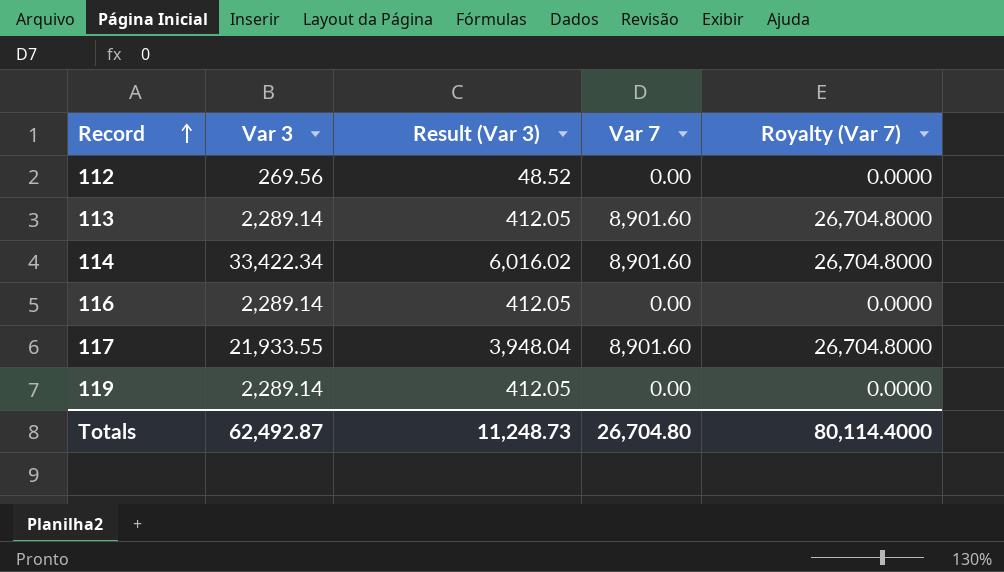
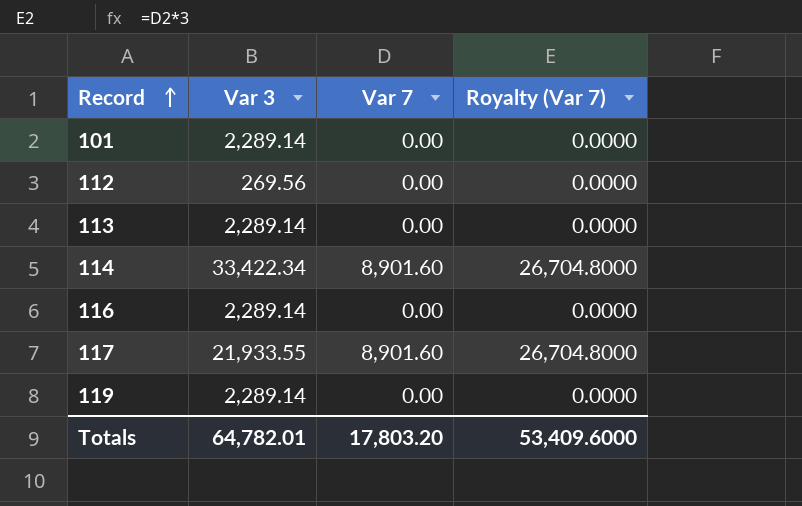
column Result (Var 3) | formula: [Var 3] * 0.18 -> none
row 101: none -> 2,289.14 | 0.00 | 0.0000
113 | Var 7: 8,901.60 -> 0.00
113 | Royalty (Var 7): 26,704.8000 -> 0.0000
Totals | Var 3: 62,492.87 -> 64,782.01
Totals | Var 7: 26,704.80 -> 17,803.20
Totals | Royalty (Var 7): 80,114.4000 -> 53,409.6000

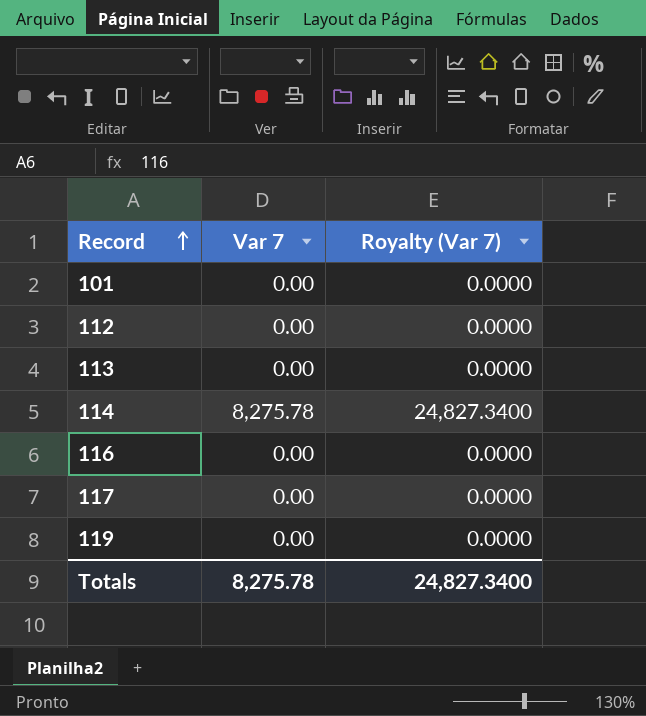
column Var 3 | position: 2 -> none
114 | Var 7: 8,901.60 -> 8,275.78
114 | Royalty (Var 7): 26,704.8000 -> 24,827.3400
117 | Var 7: 8,901.60 -> 0.00
117 | Royalty (Var 7): 26,704.8000 -> 0.0000
Totals | Var 7: 17,803.20 -> 8,275.78
Totals | Royalty (Var 7): 53,409.6000 -> 24,827.3400

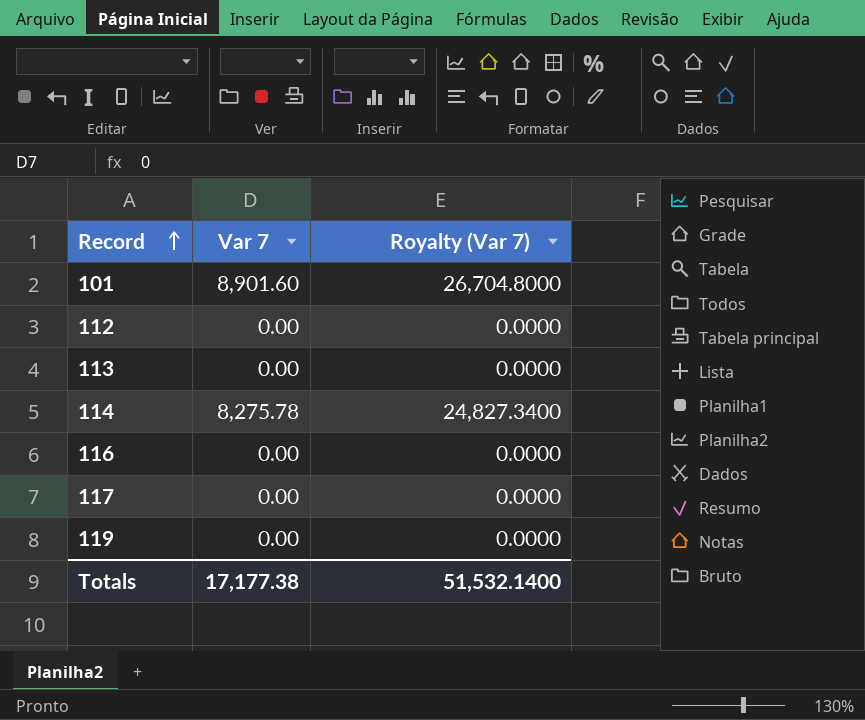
101 | Var 7: 0.00 -> 8,901.60
101 | Royalty (Var 7): 0.0000 -> 26,704.8000
Totals | Var 7: 8,275.78 -> 17,177.38
Totals | Royalty (Var 7): 24,827.3400 -> 51,532.1400

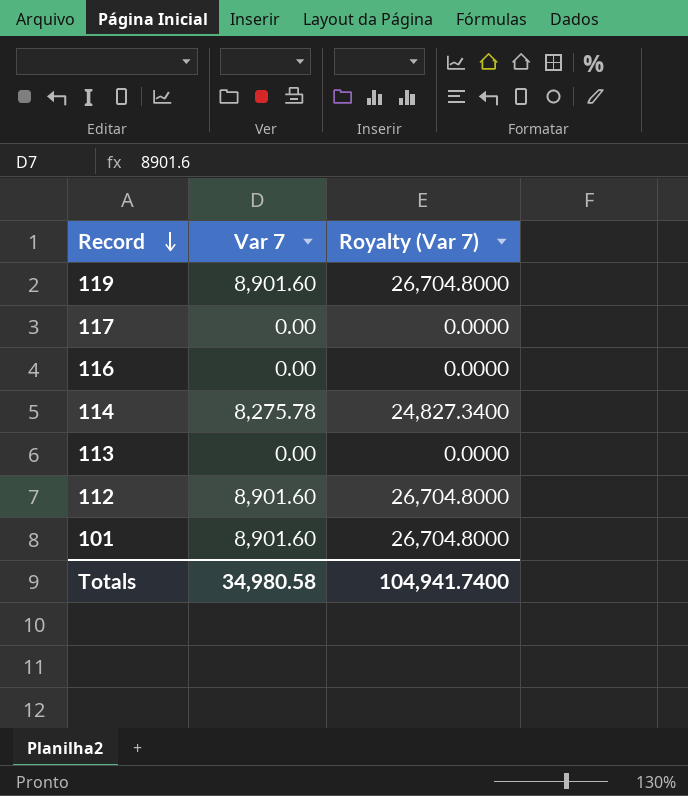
row order: Record ascending -> Record descending
119 | Var 7: 0.00 -> 8,901.60
119 | Royalty (Var 7): 0.0000 -> 26,704.8000
112 | Var 7: 0.00 -> 8,901.60
112 | Royalty (Var 7): 0.0000 -> 26,704.8000
Totals | Var 7: 17,177.38 -> 34,980.58
Totals | Royalty (Var 7): 51,532.1400 -> 104,941.7400

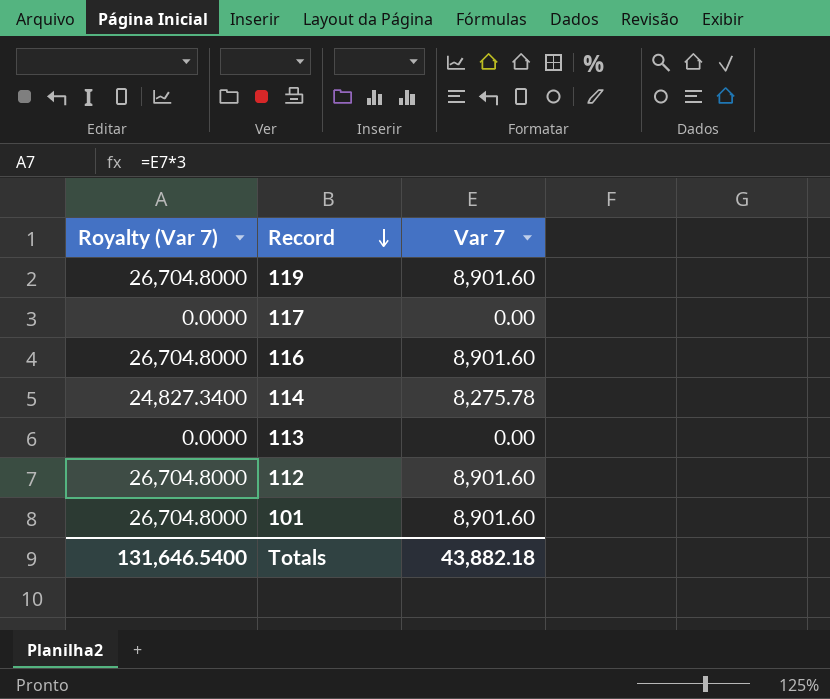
column Royalty (Var 7) | position: 3 -> 1
116 | Royalty (Var 7): 0.0000 -> 26,704.8000
116 | Var 7: 0.00 -> 8,901.60
Totals | Royalty (Var 7): 104,941.7400 -> 131,646.5400
Totals | Var 7: 34,980.58 -> 43,882.18

